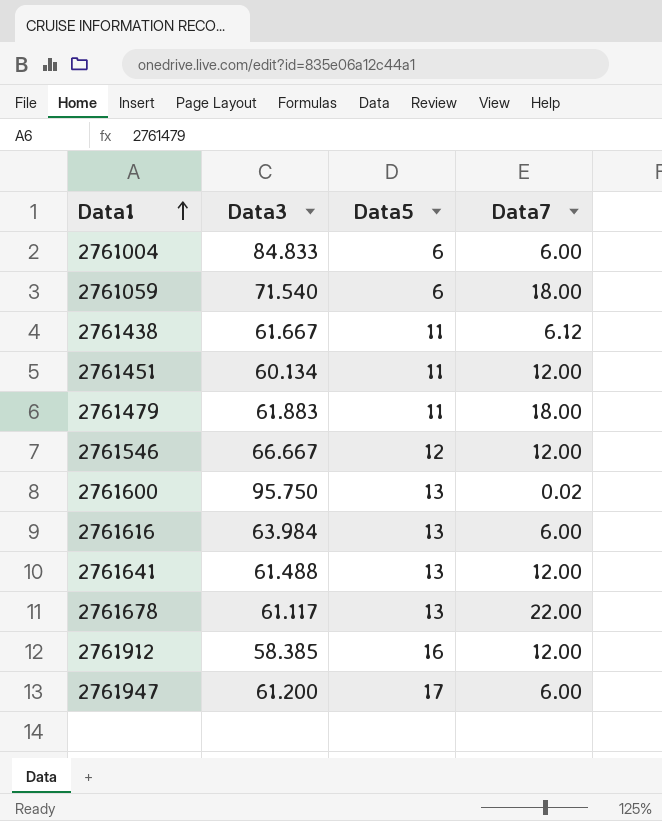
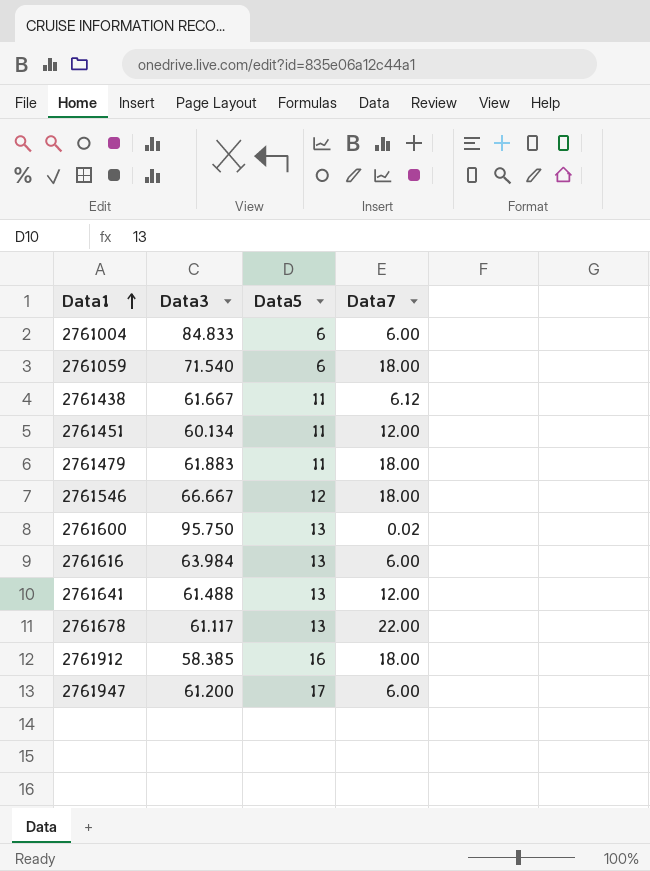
2761546 | Data7: 12.00 -> 18.00
2761912 | Data7: 12.00 -> 18.00

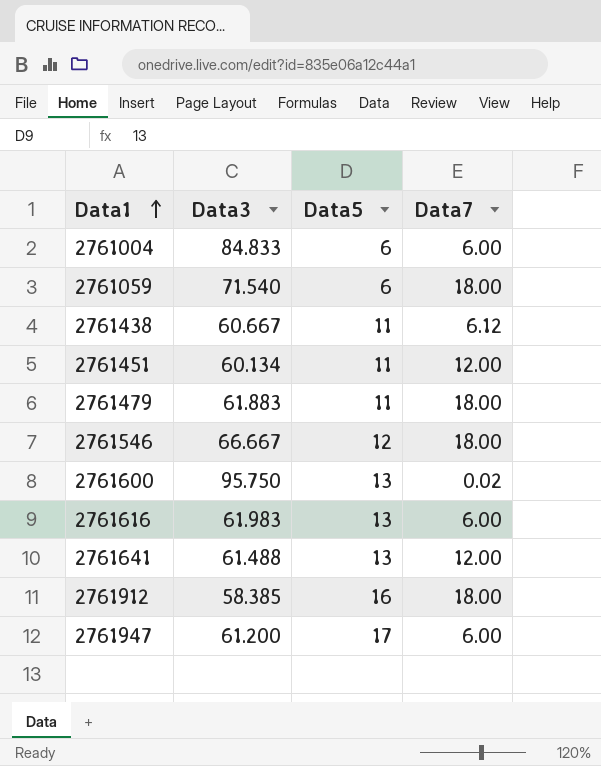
row 2761678: 61.117 | 13 | 22.00 -> none
2761438 | Data3: 61.667 -> 60.667
2761616 | Data3: 63.984 -> 61.983

